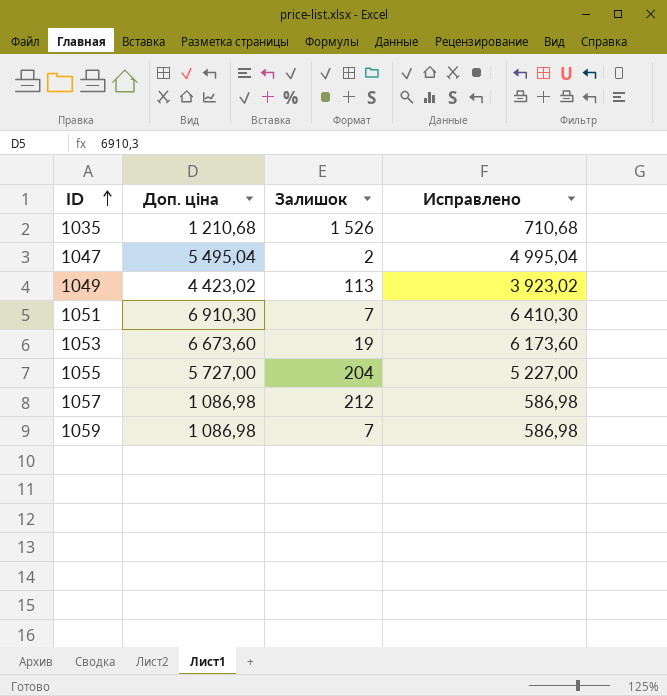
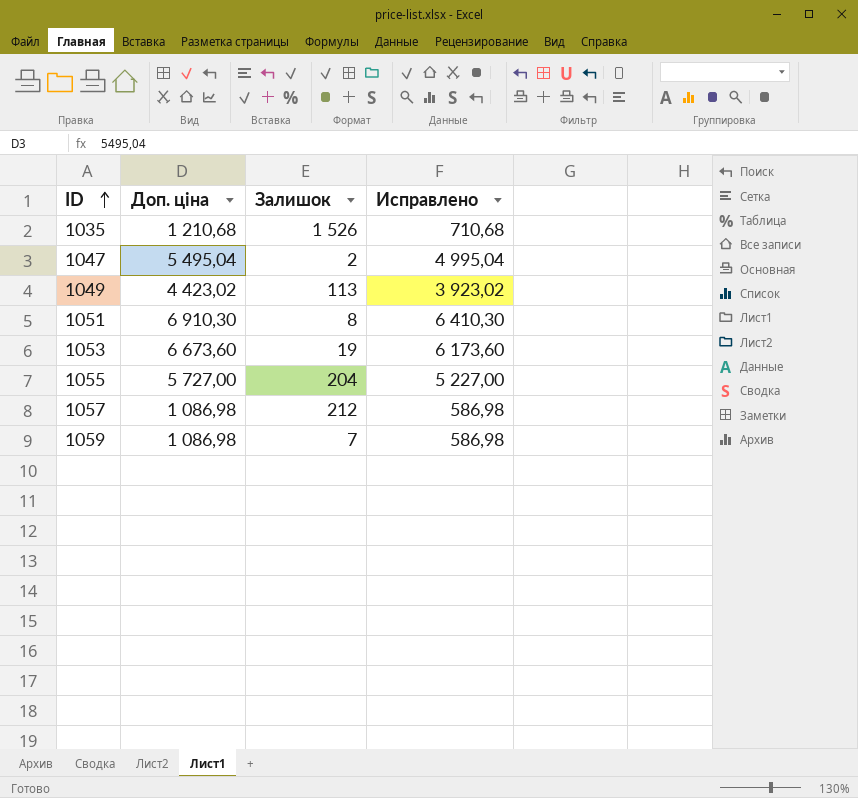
1051 | Залишок: 7 -> 8

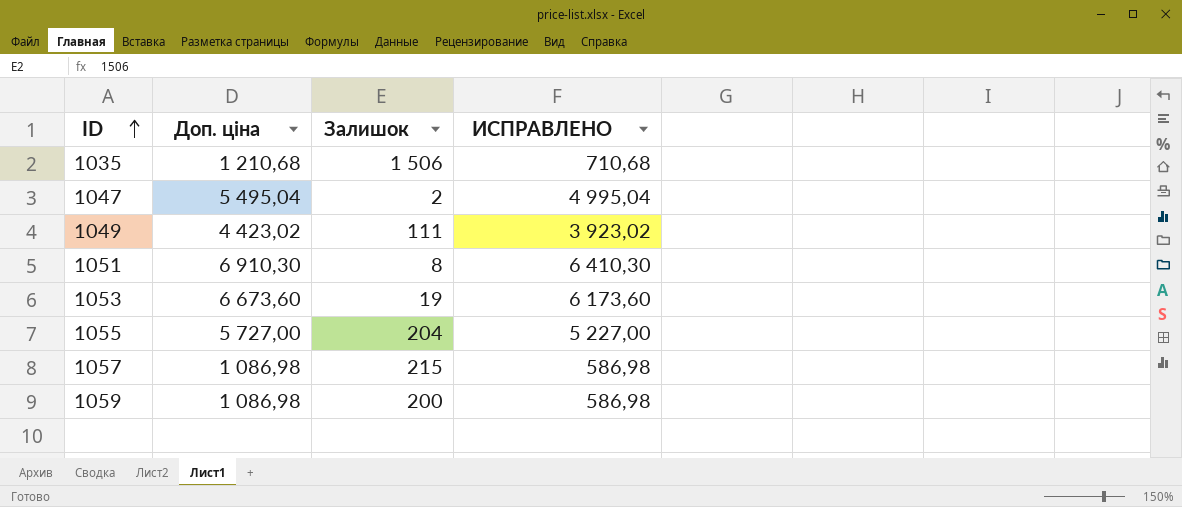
column name: Исправлено -> ИСПРАВЛЕНО
1035 | Залишок: 1 526 -> 1 506
1049 | Залишок: 113 -> 111
1057 | Залишок: 212 -> 215
1059 | Залишок: 7 -> 200

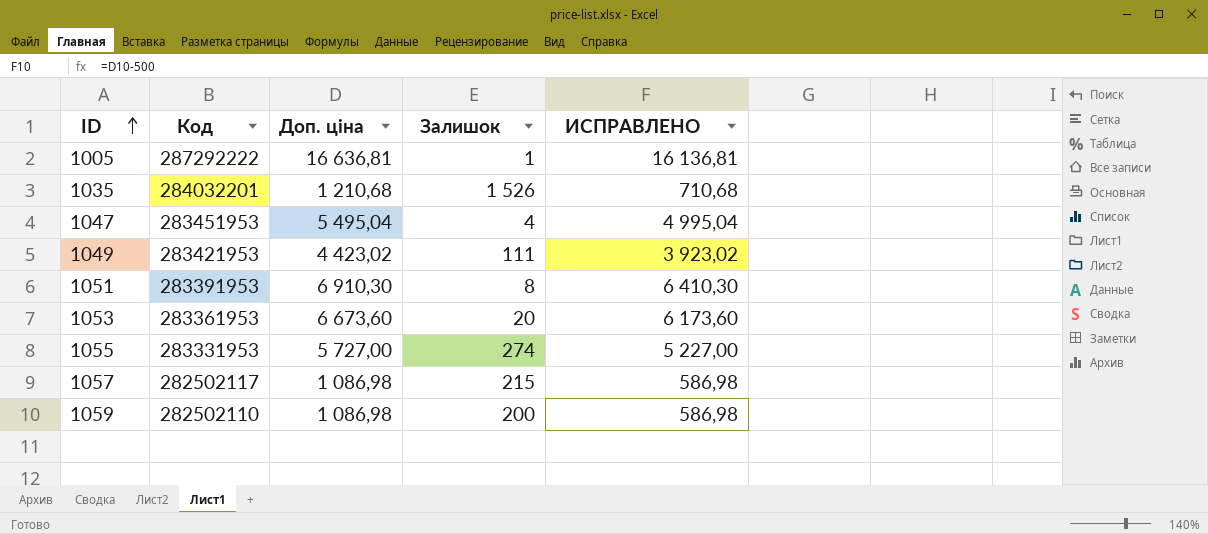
column Код | position: none -> 2
row 1005: none -> 287292222 | 16 636,81 | 1 | 16 136,81
1035 | Залишок: 1 506 -> 1 526
1047 | Залишок: 2 -> 4
1053 | Залишок: 19 -> 20
1055 | Залишок: 204 -> 274

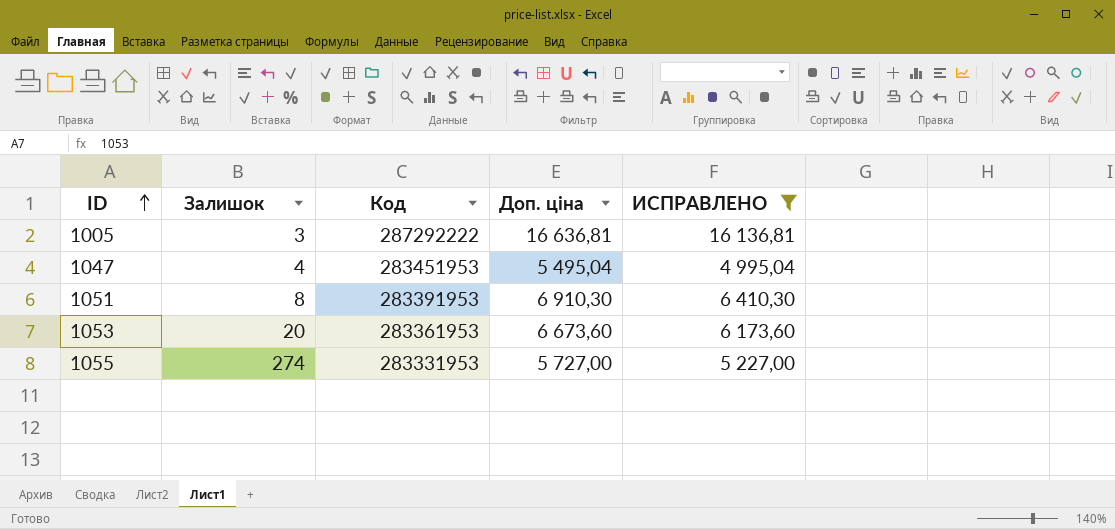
filter: none -> ИСПРАВЛЕНО >= 4 995,04
column Залишок | position: 4 -> 2
1005 | Залишок: 1 -> 3

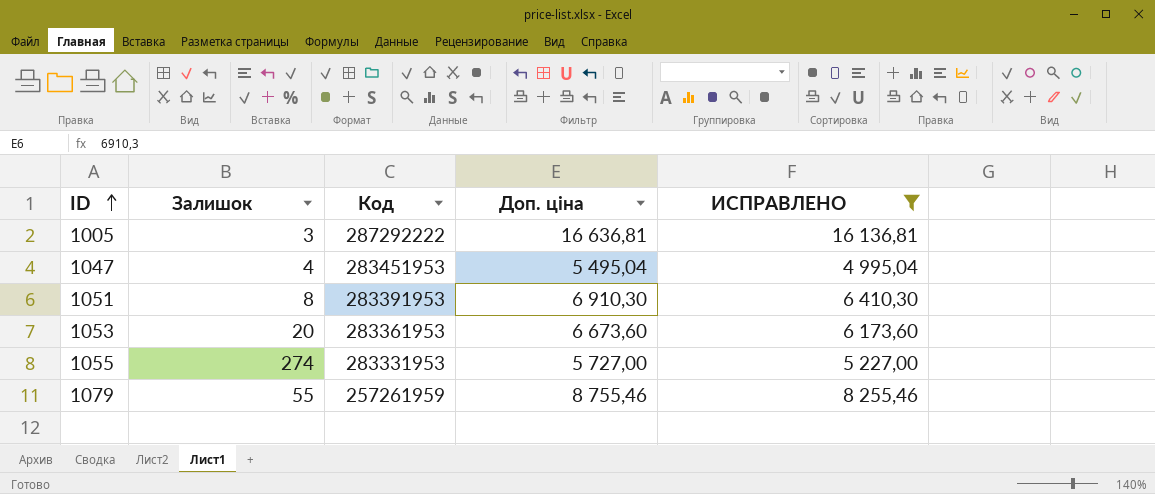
row 1079: none -> 55 | 257261959 | 8 755,46 | 8 255,46

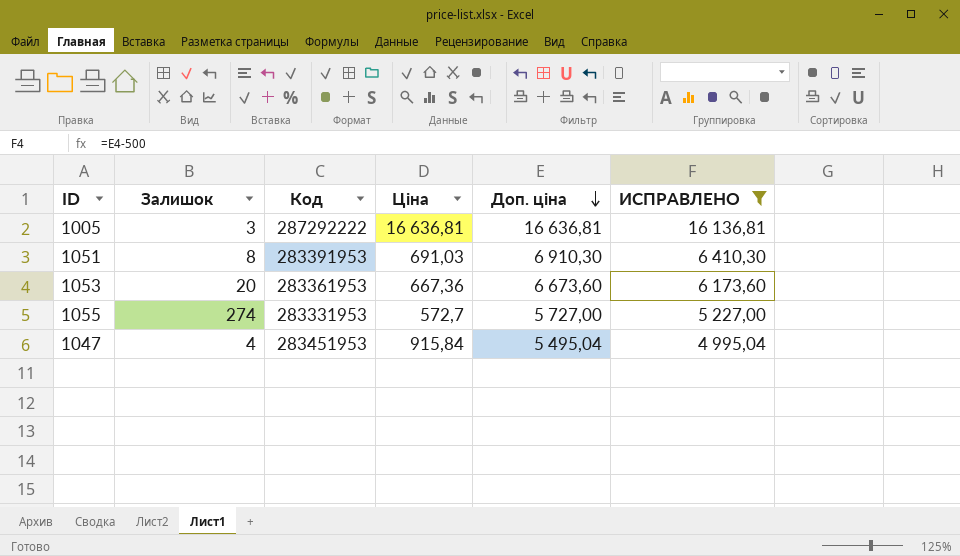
row order: ID ascending -> Доп. ціна descending
column Ціна | position: none -> 4
row 1079: 55 | 257261959 | 8 755,46 | 8 255,46 -> none

